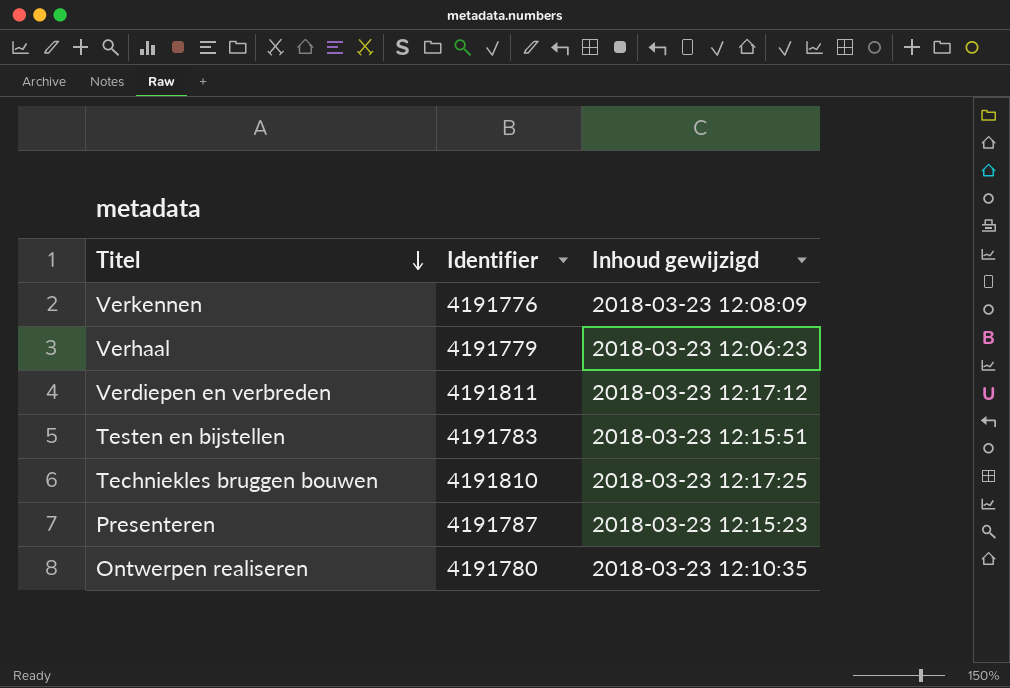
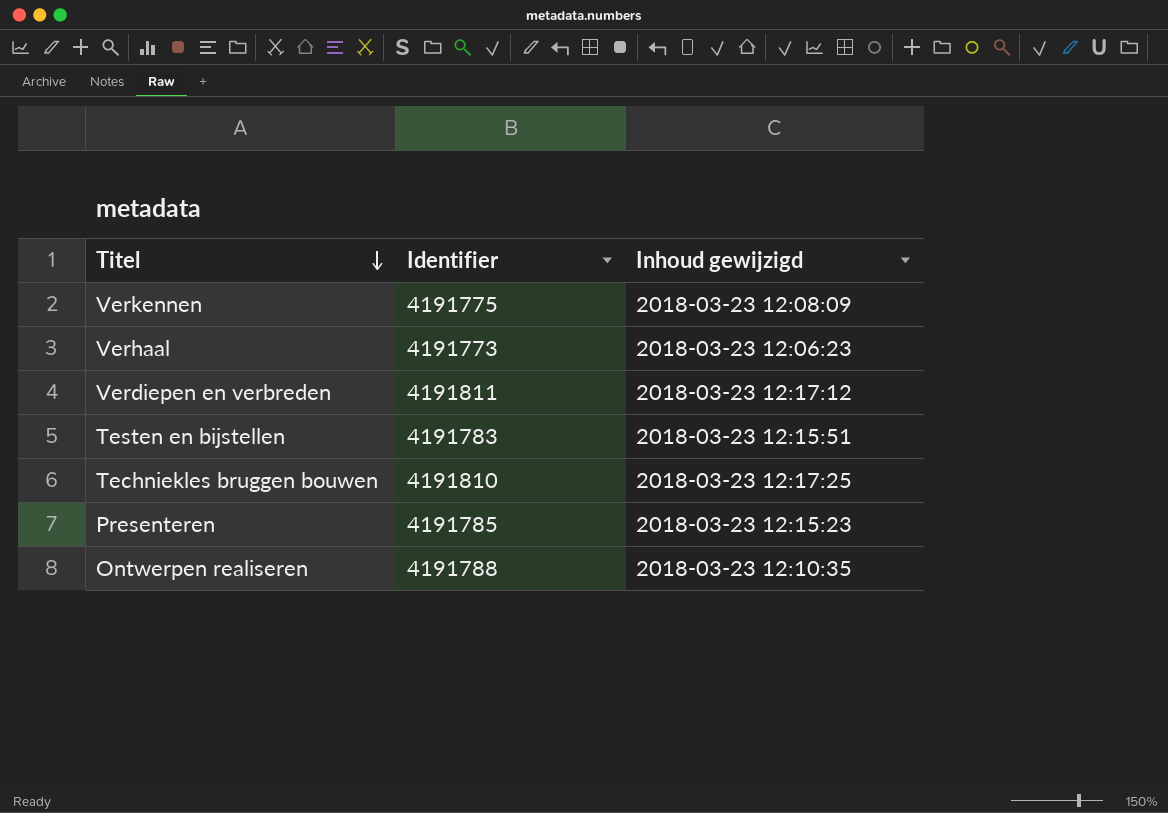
Verkennen | Identifier: 4191776 -> 4191775
Verhaal | Identifier: 4191779 -> 4191773
Presenteren | Identifier: 4191787 -> 4191785
Ontwerpen realiseren | Identifier: 4191780 -> 4191788

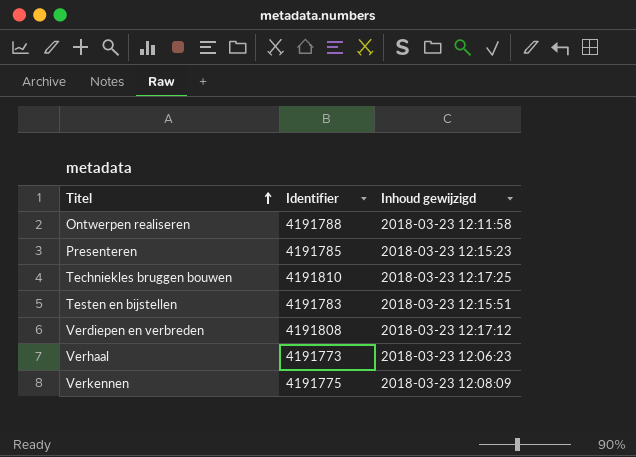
row order: Titel descending -> Titel ascending
Ontwerpen realiseren | Inhoud gewijzigd: 2018-03-23 12:10:35 -> 2018-03-23 12:11:58
Verdiepen en verbreden | Identifier: 4191811 -> 4191808

